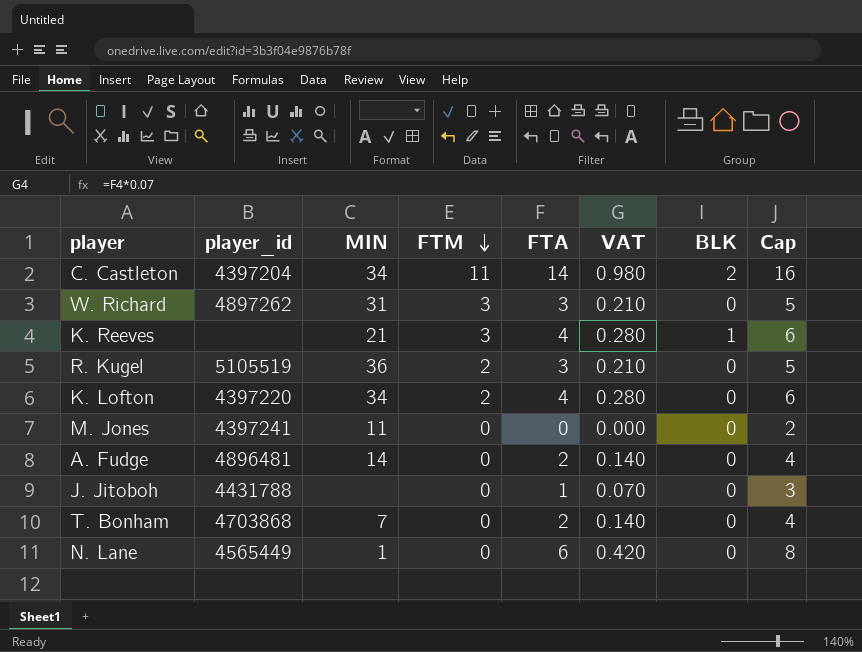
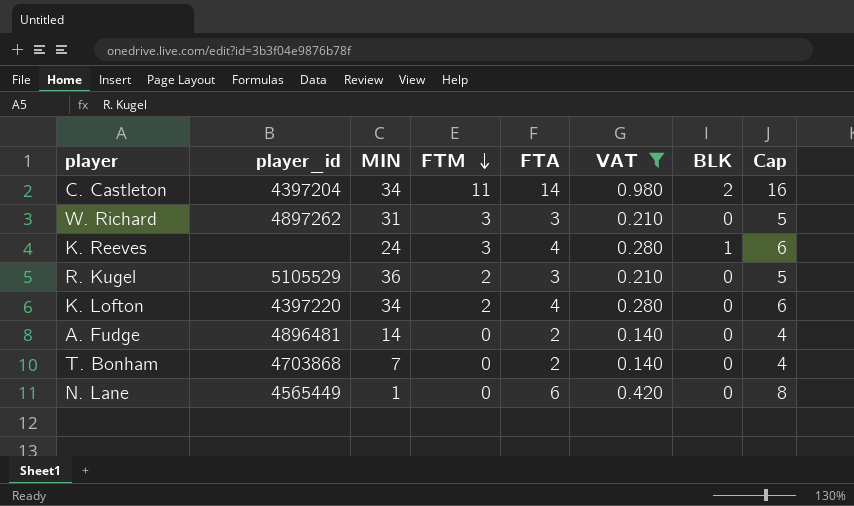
filter: none -> VAT >= 0.140
K. Reeves | MIN: 21 -> 24
R. Kugel | player_id: 5105519 -> 5105529

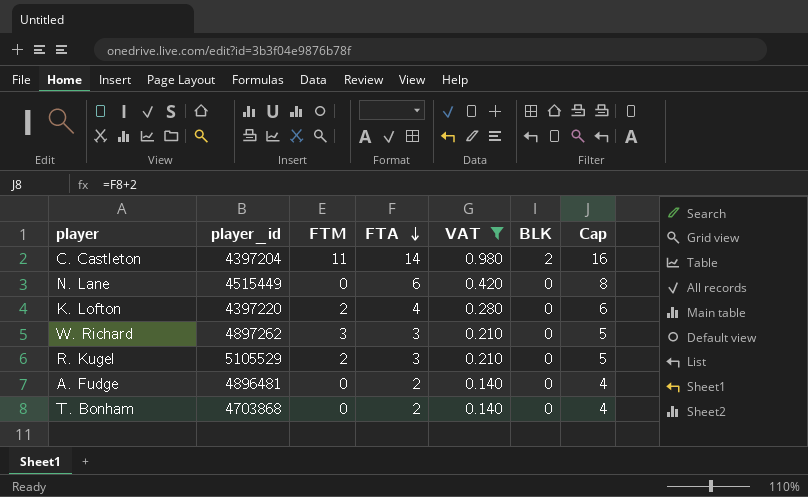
row order: FTM descending -> FTA descending
column MIN | position: 3 -> none
row K. Reeves: none | 24 | 3 | 4 | 0.280 | 1 | 6 -> none
N. Lane | player_id: 4565449 -> 4515449

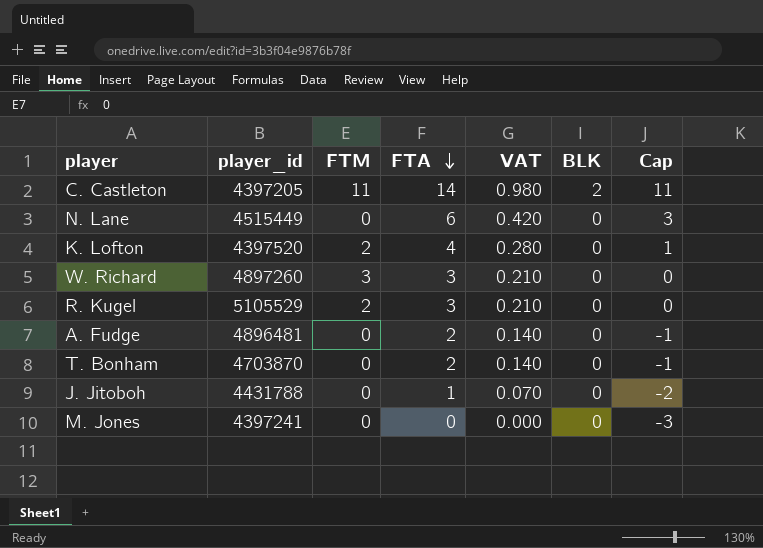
filter: VAT >= 0.140 -> none
column Cap | formula: [FTA] + 2 -> [FTA] - 3
C. Castleton | player_id: 4397204 -> 4397205
K. Lofton | player_id: 4397220 -> 4397520
W. Richard | player_id: 4897262 -> 4897260
T. Bonham | player_id: 4703868 -> 4703870

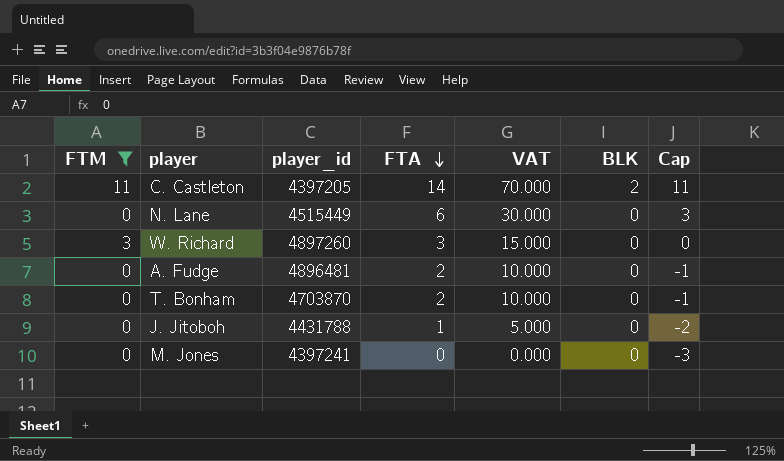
filter: none -> FTM != 2
column FTM | position: 3 -> 1
column VAT | formula: [FTA] * 0.07 -> [FTA] * 5

